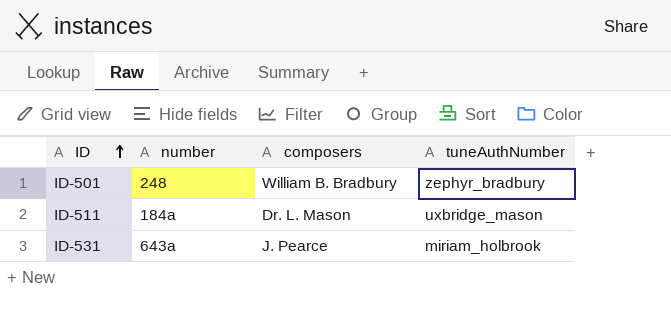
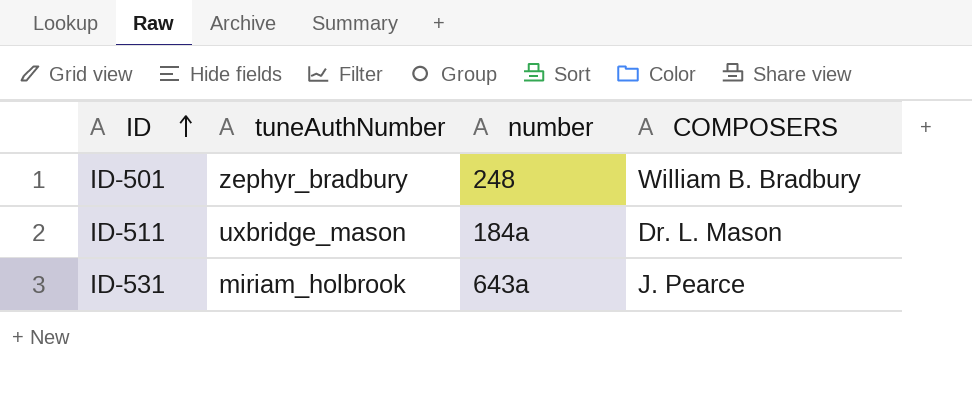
column tuneAuthNumber | position: 4 -> 2
column name: composers -> COMPOSERS

